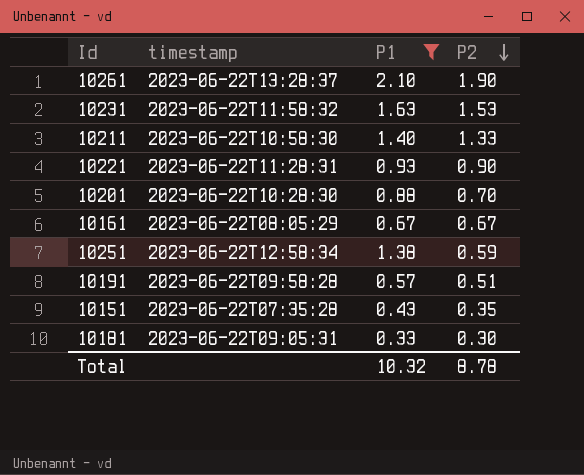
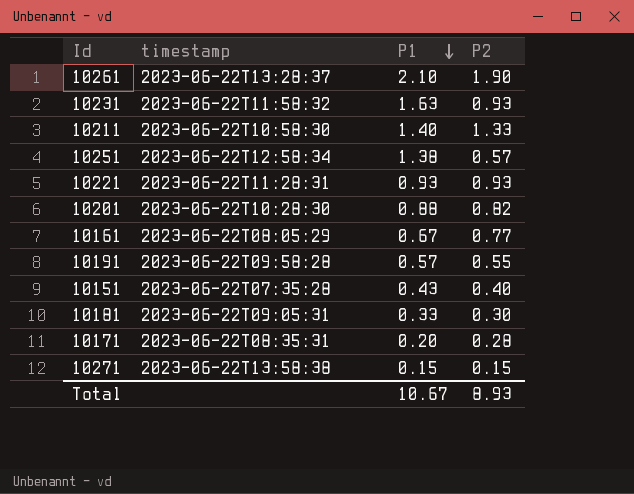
filter: P1 >= 0.33 -> none
row order: P2 descending -> P1 descending
10231 | P2: 1.53 -> 0.93
10251 | P2: 0.59 -> 0.57
10221 | P2: 0.90 -> 0.93
10201 | P2: 0.70 -> 0.82
10161 | P2: 0.67 -> 0.77
10191 | P2: 0.51 -> 0.55
10151 | P2: 0.35 -> 0.40
Total | P1: 10.32 -> 10.67
Total | P2: 8.78 -> 8.93

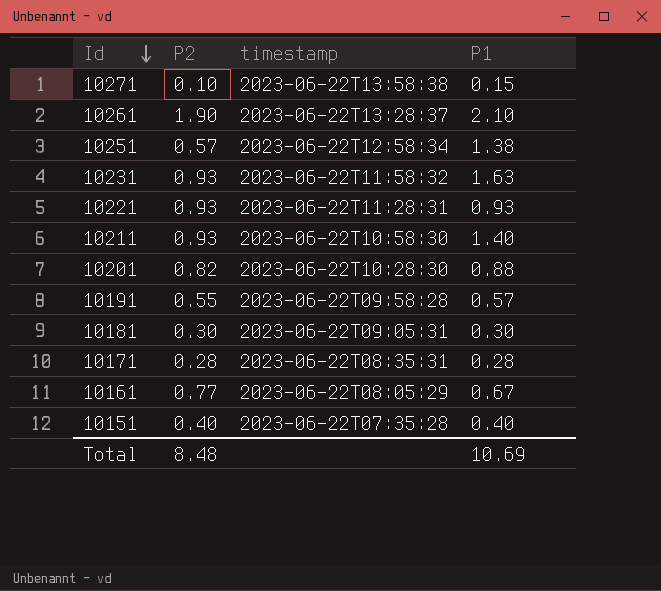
row order: P1 descending -> Id descending
column P2 | position: 4 -> 2
10271 | P2: 0.15 -> 0.10
10211 | P2: 1.33 -> 0.93
10181 | P1: 0.33 -> 0.30
10171 | P1: 0.20 -> 0.28
10151 | P1: 0.43 -> 0.40
Total | P2: 8.93 -> 8.48
Total | P1: 10.67 -> 10.69

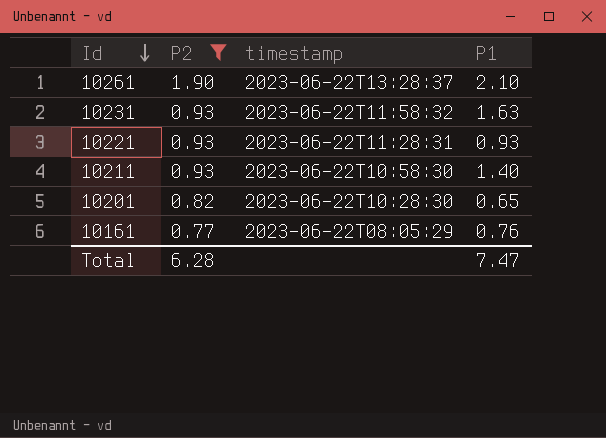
filter: none -> P2 >= 0.77
10201 | P1: 0.88 -> 0.65
10161 | P1: 0.67 -> 0.76
Total | P2: 8.48 -> 6.28
Total | P1: 10.69 -> 7.47

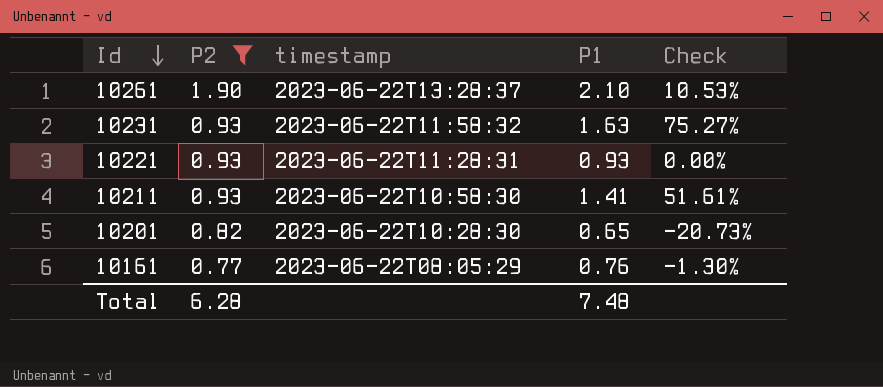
column Check | formula: none -> ([P1] - [P2]) / [P2]
10211 | P1: 1.40 -> 1.41
Total | P1: 7.47 -> 7.48

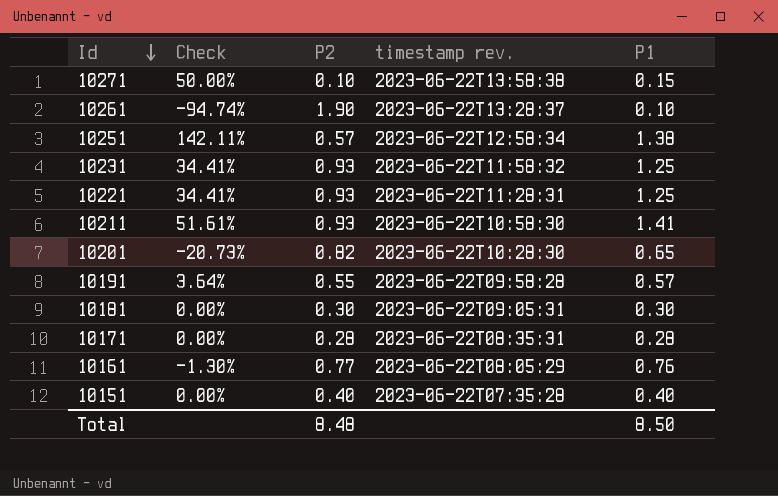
filter: P2 >= 0.77 -> none
column Check | position: 5 -> 2
column name: timestamp -> timestamp rev.
10261 | Check: 10.53% -> -94.74%
10261 | P1: 2.10 -> 0.10
10231 | Check: 75.27% -> 34.41%
10231 | P1: 1.63 -> 1.25
10221 | Check: 0.00% -> 34.41%
10221 | P1: 0.93 -> 1.25
Total | P2: 6.28 -> 8.48
Total | P1: 7.48 -> 8.50

